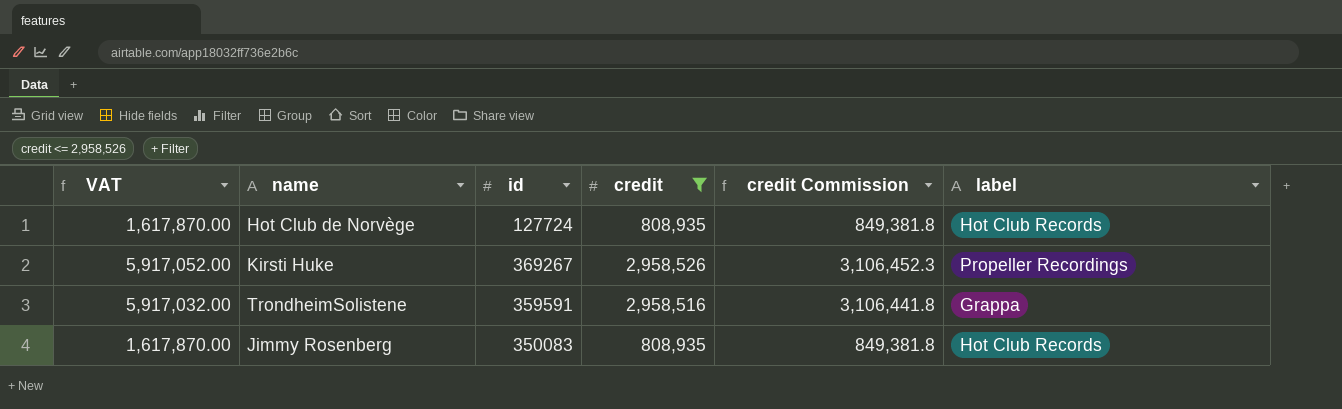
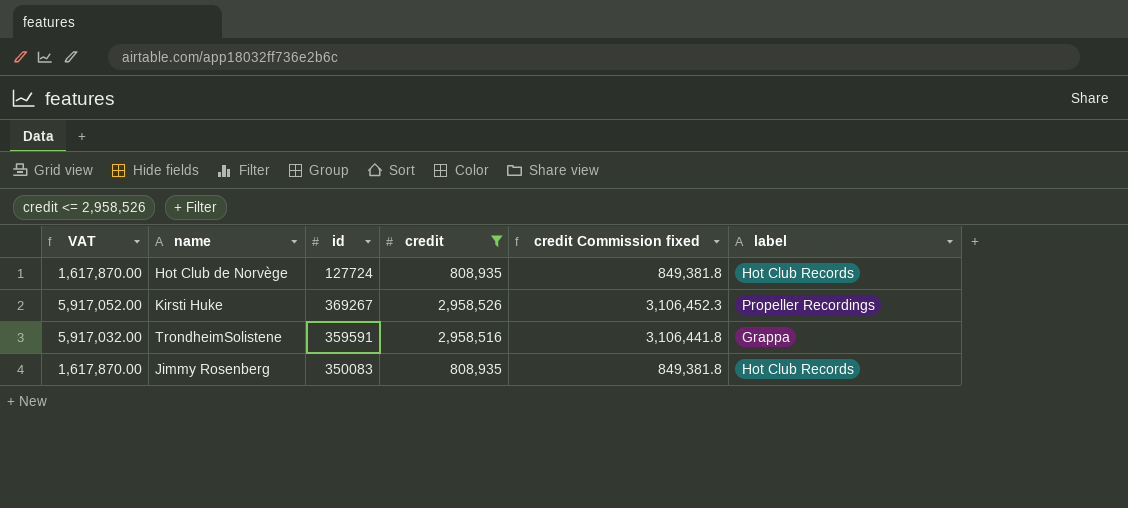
column name: credit Commission -> credit Commission fixed

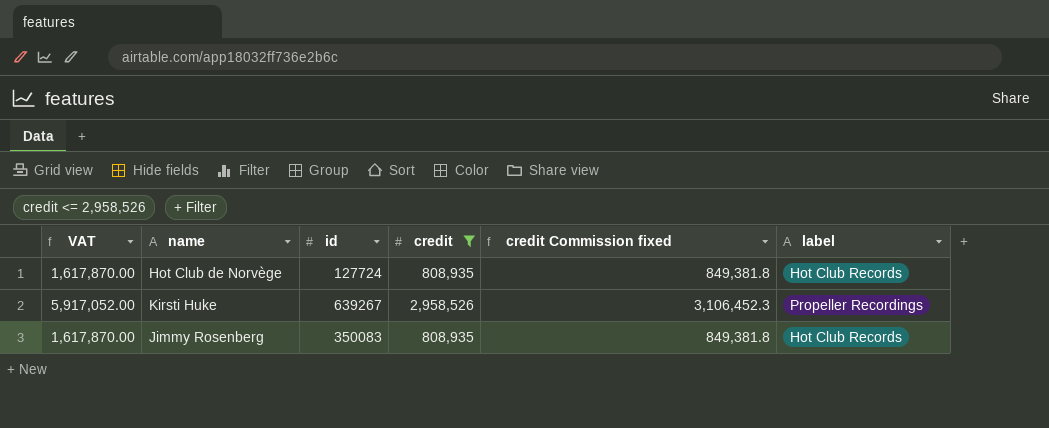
row TrondheimSolistene: 5,917,032.00 | 359591 | 2,958,516 | 3,106,441.8 | Grappa -> none
Kirsti Huke | id: 369267 -> 639267

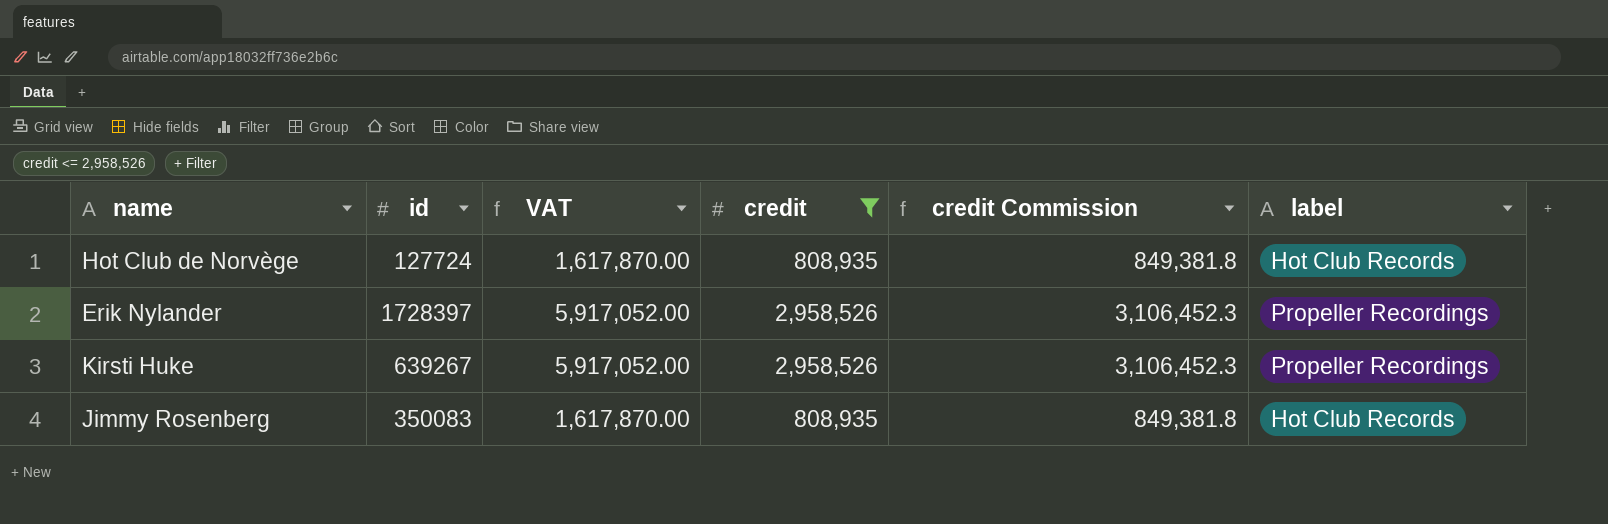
column VAT | position: 1 -> 3
column name: credit Commission fixed -> credit Commission
row Erik Nylander: none -> 1728397 | 5,917,052.00 | 2,958,526 | 3,106,452.3 | Propeller Recordings

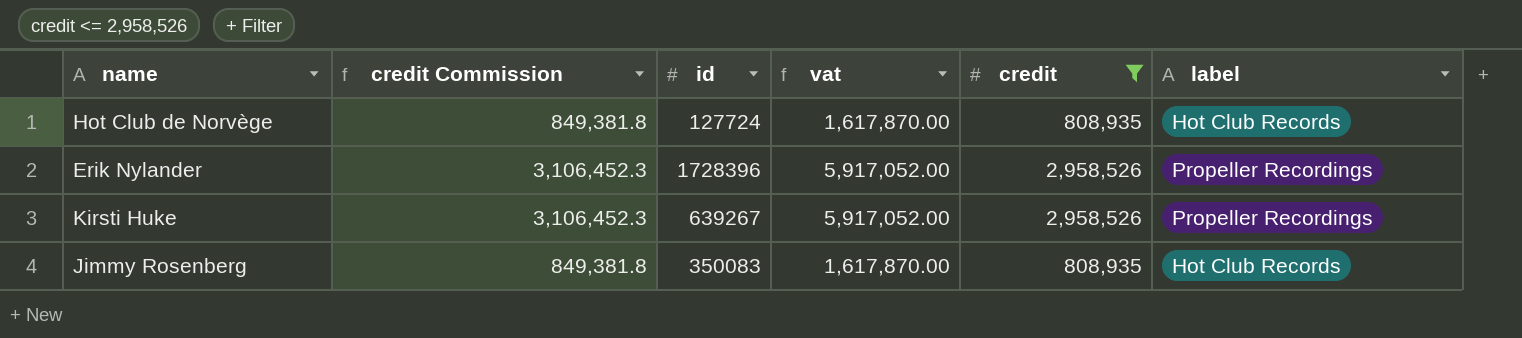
column credit Commission | position: 5 -> 2
column name: VAT -> vat
Erik Nylander | id: 1728397 -> 1728396

